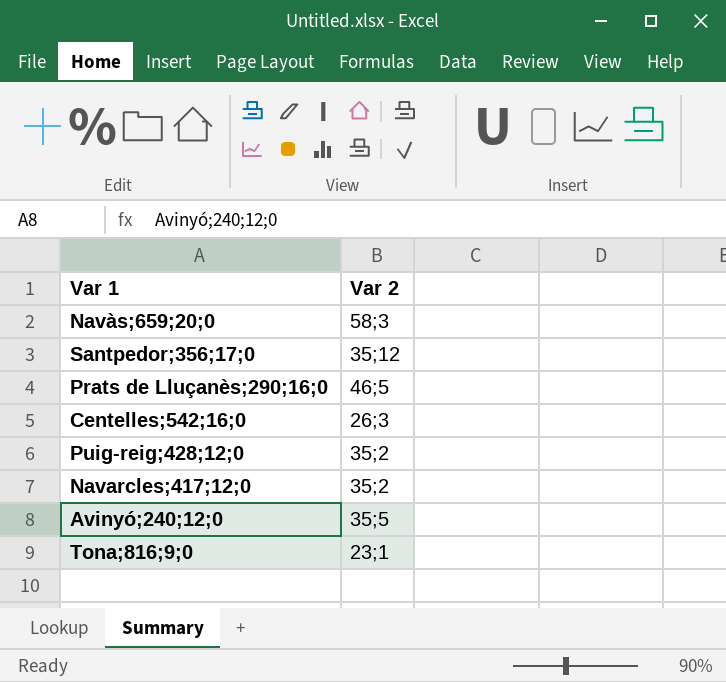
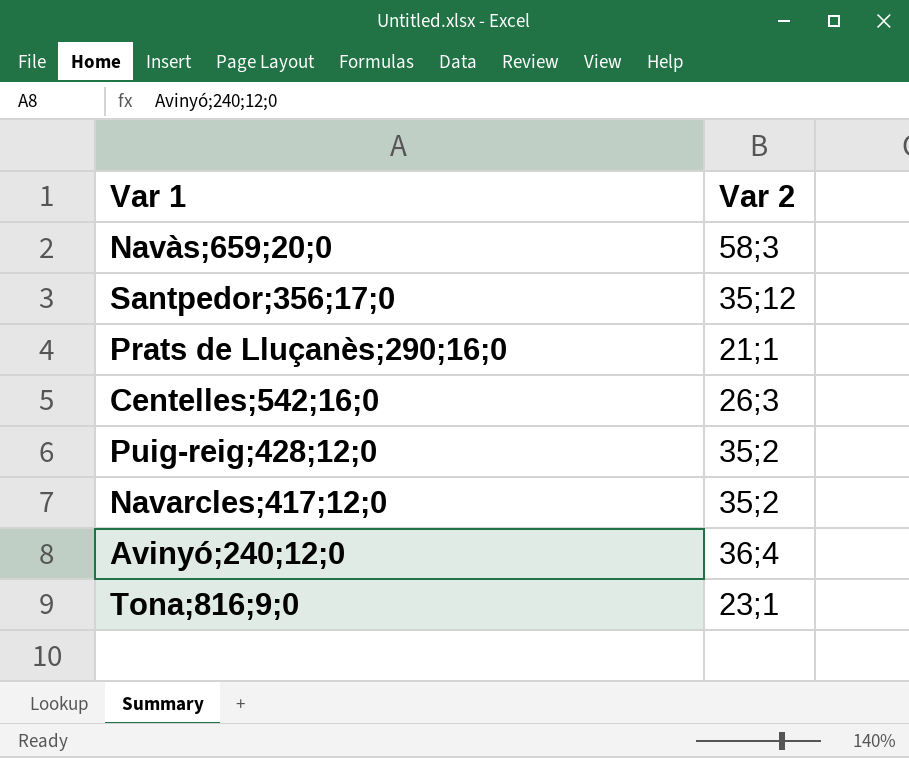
Prats de Lluçanès;290;16;0 | Var 2: 46;5 -> 21;1
Avinyó;240;12;0 | Var 2: 35;5 -> 36;4

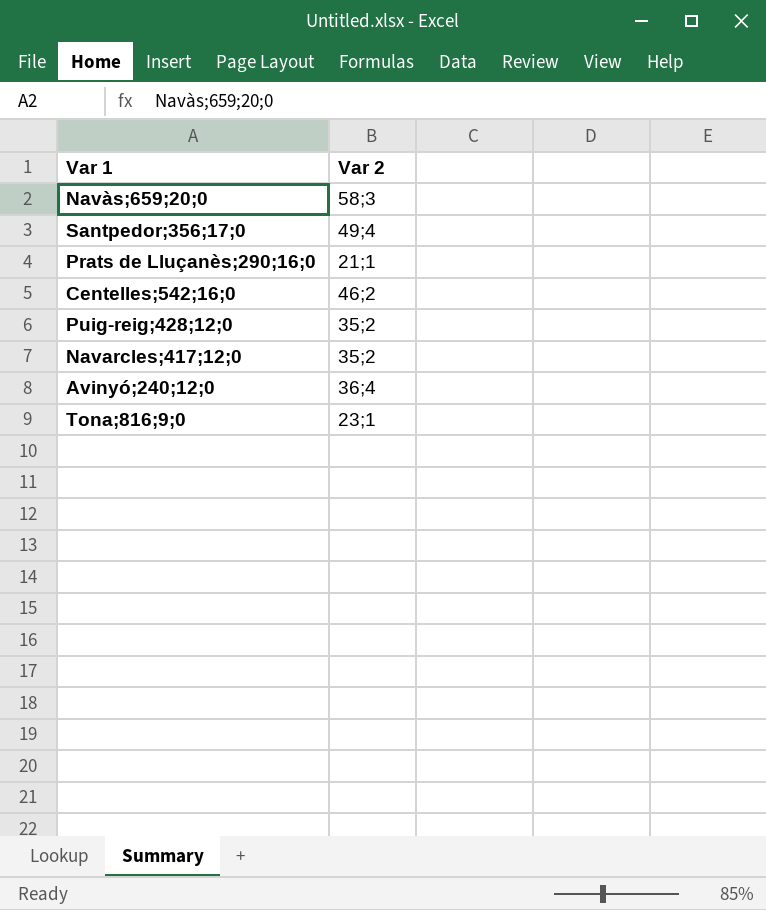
Santpedor;356;17;0 | Var 2: 35;12 -> 49;4
Centelles;542;16;0 | Var 2: 26;3 -> 46;2

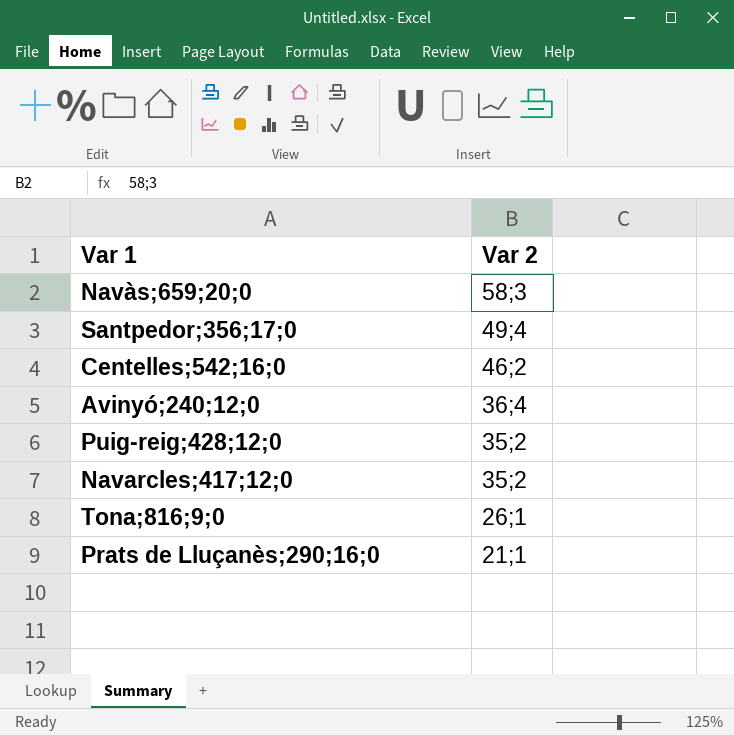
row order: none -> Var 2 descending
Tona;816;9;0 | Var 2: 23;1 -> 26;1

